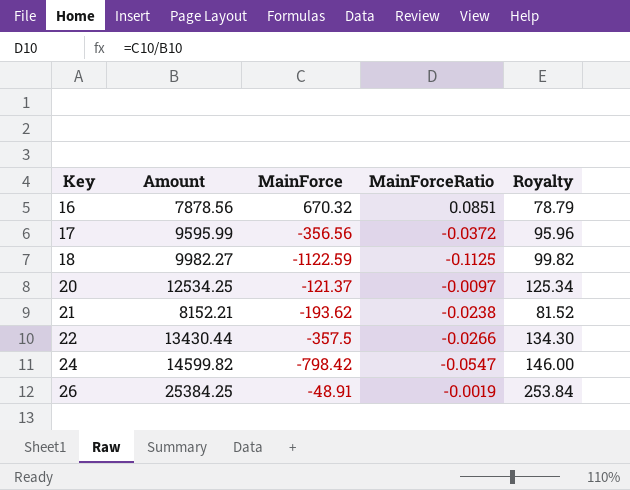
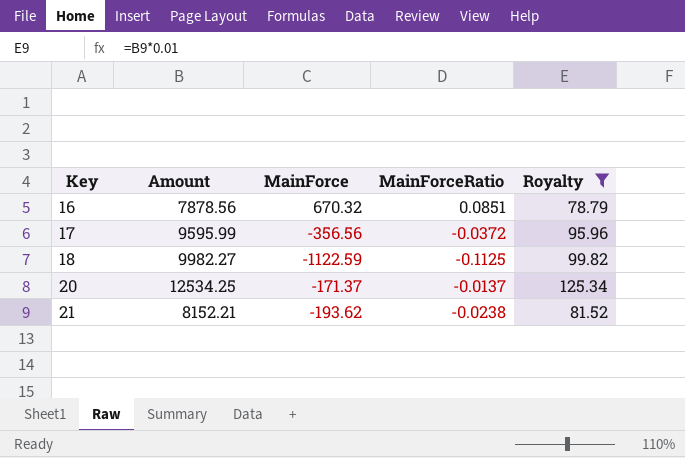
filter: none -> Royalty <= 125.34
20 | MainForce: -121.37 -> -171.37
20 | MainForceRatio: -0.0097 -> -0.0137

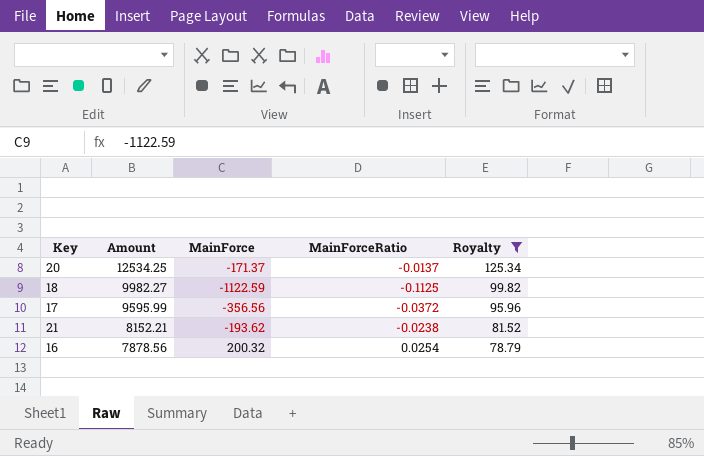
row order: Key ascending -> Amount descending
16 | MainForce: 670.32 -> 200.32
16 | MainForceRatio: 0.0851 -> 0.0254

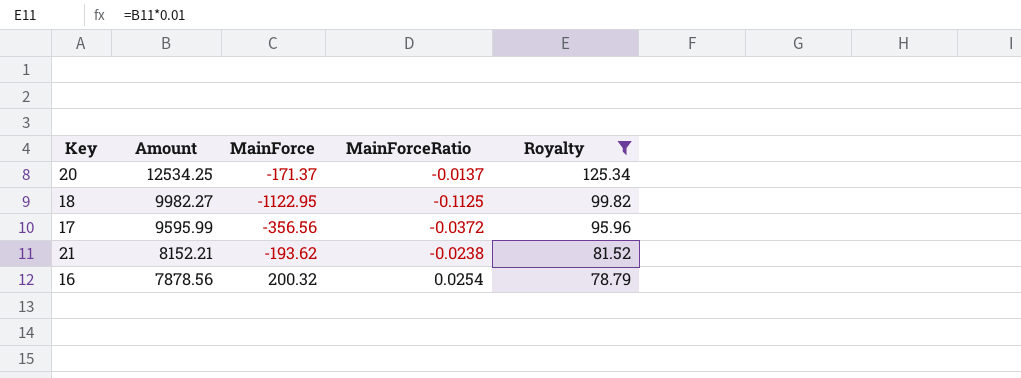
18 | MainForce: -1122.59 -> -1122.95

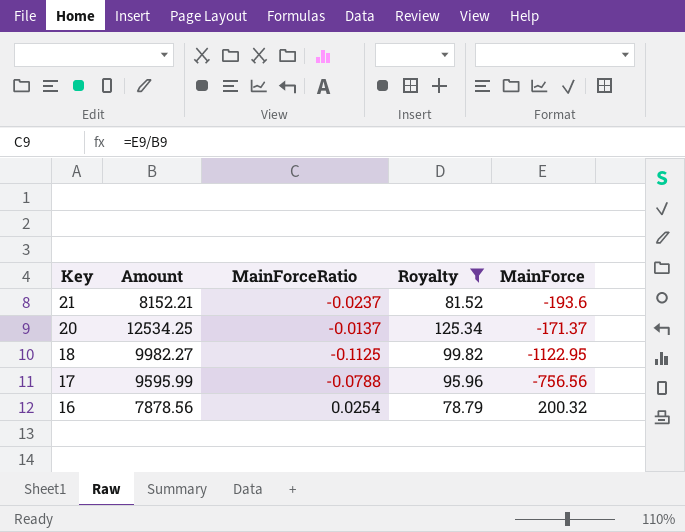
row order: Amount descending -> Key descending
column MainForce | position: 3 -> 5
21 | MainForceRatio: -0.0238 -> -0.0237
21 | MainForce: -193.62 -> -193.6
17 | MainForceRatio: -0.0372 -> -0.0788
17 | MainForce: -356.56 -> -756.56

